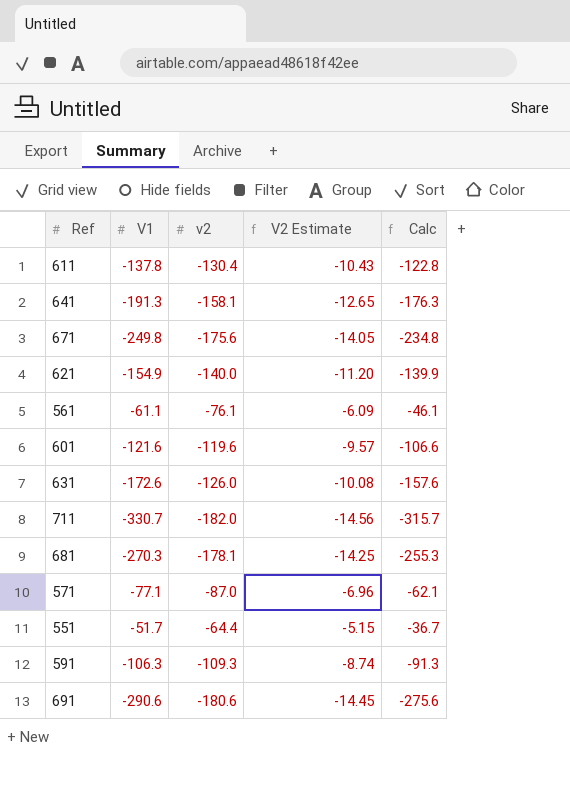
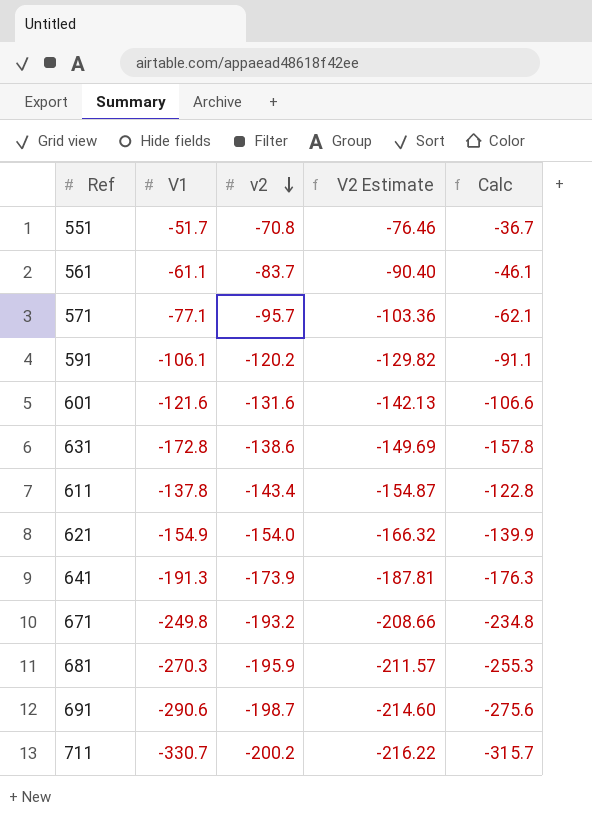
row order: none -> v2 descending
column V2 Estimate | formula: [v2] * 0.08 -> [v2] * 1.08
551 | v2: -64.4 -> -70.8
561 | v2: -76.1 -> -83.7
571 | v2: -87.0 -> -95.7
591 | V1: -106.3 -> -106.1
591 | v2: -109.3 -> -120.2
591 | Calc: -91.3 -> -91.1
601 | v2: -119.6 -> -131.6
631 | V1: -172.6 -> -172.8
631 | v2: -126.0 -> -138.6
631 | Calc: -157.6 -> -157.8
611 | v2: -130.4 -> -143.4
621 | v2: -140.0 -> -154.0
641 | v2: -158.1 -> -173.9
671 | v2: -175.6 -> -193.2
681 | v2: -178.1 -> -195.9
691 | v2: -180.6 -> -198.7
711 | v2: -182.0 -> -200.2

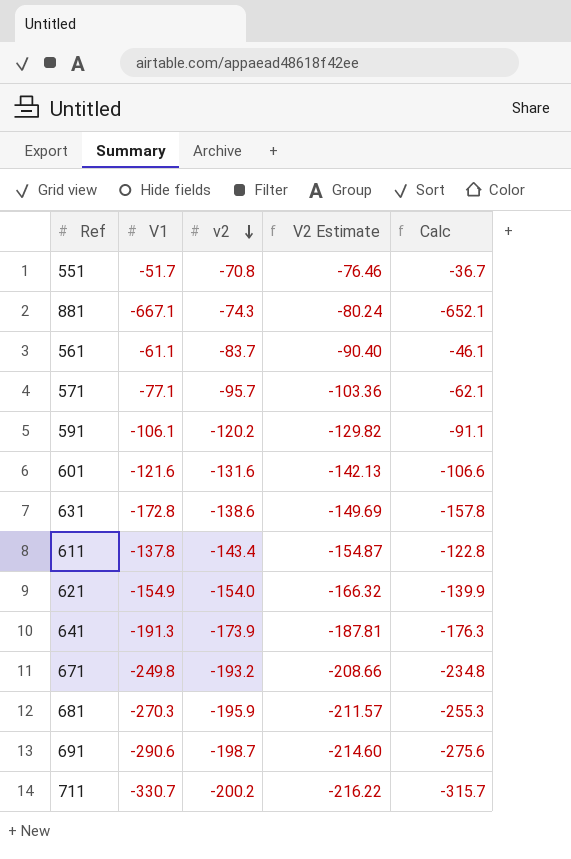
row 881: none -> -667.1 | -74.3 | -80.24 | -652.1

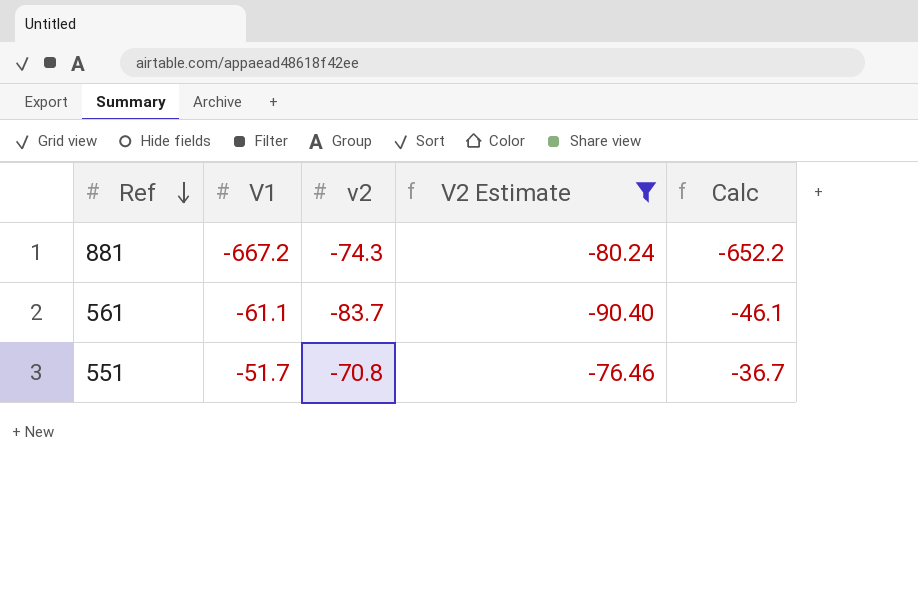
filter: none -> V2 Estimate >= -90.40
row order: v2 descending -> Ref descending
881 | V1: -667.1 -> -667.2
881 | Calc: -652.1 -> -652.2

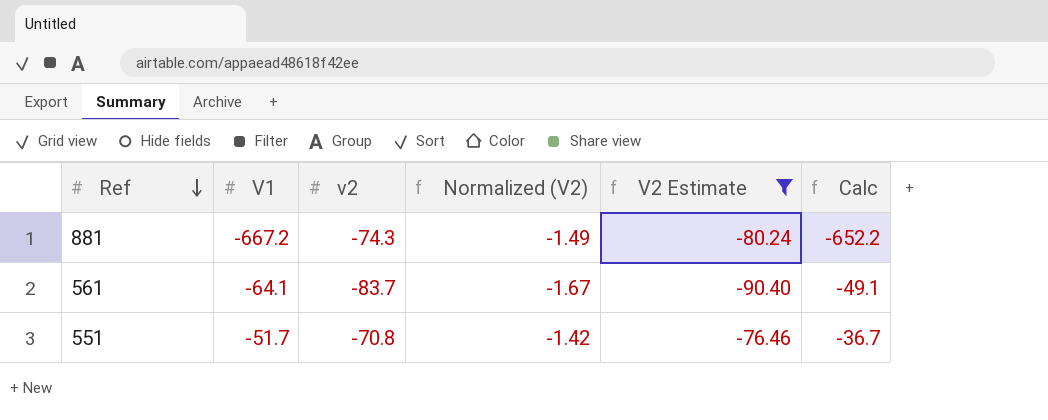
column Normalized (V2) | formula: none -> [v2] * 0.02
561 | V1: -61.1 -> -64.1
561 | Calc: -46.1 -> -49.1

